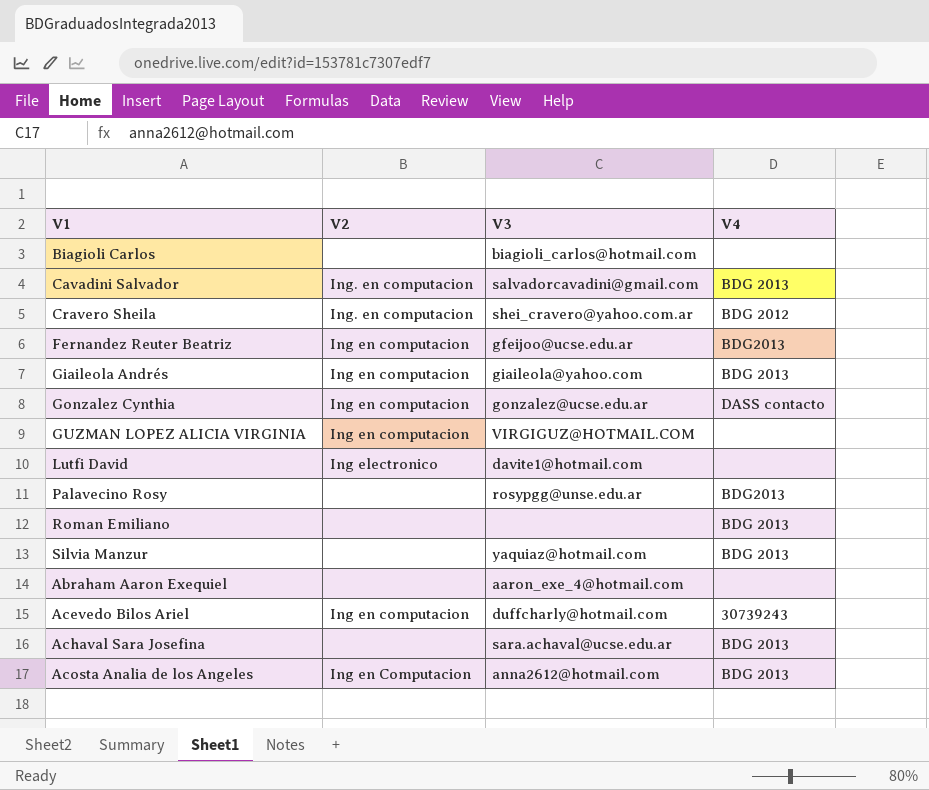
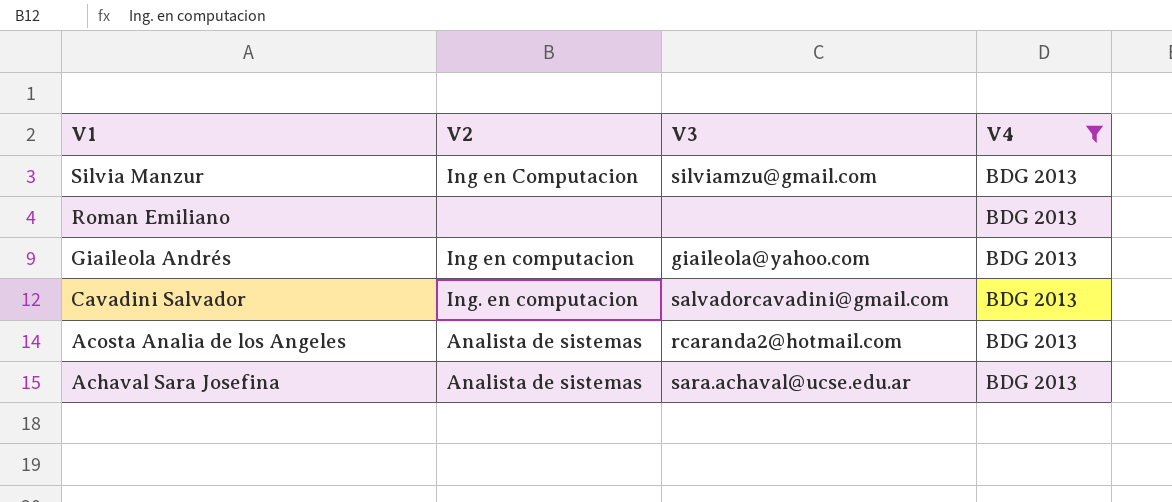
filter: none -> V4 = BDG 2013
row order: none -> V1 descending
Silvia Manzur | V2: none -> Ing en Computacion
Silvia Manzur | V3: yaquiaz@hotmail.com -> silviamzu@gmail.com
Acosta Analia de los Angeles | V2: Ing en Computacion -> Analista de sistemas
Acosta Analia de los Angeles | V3: anna2612@hotmail.com -> rcaranda2@hotmail.com
Achaval Sara Josefina | V2: none -> Analista de sistemas

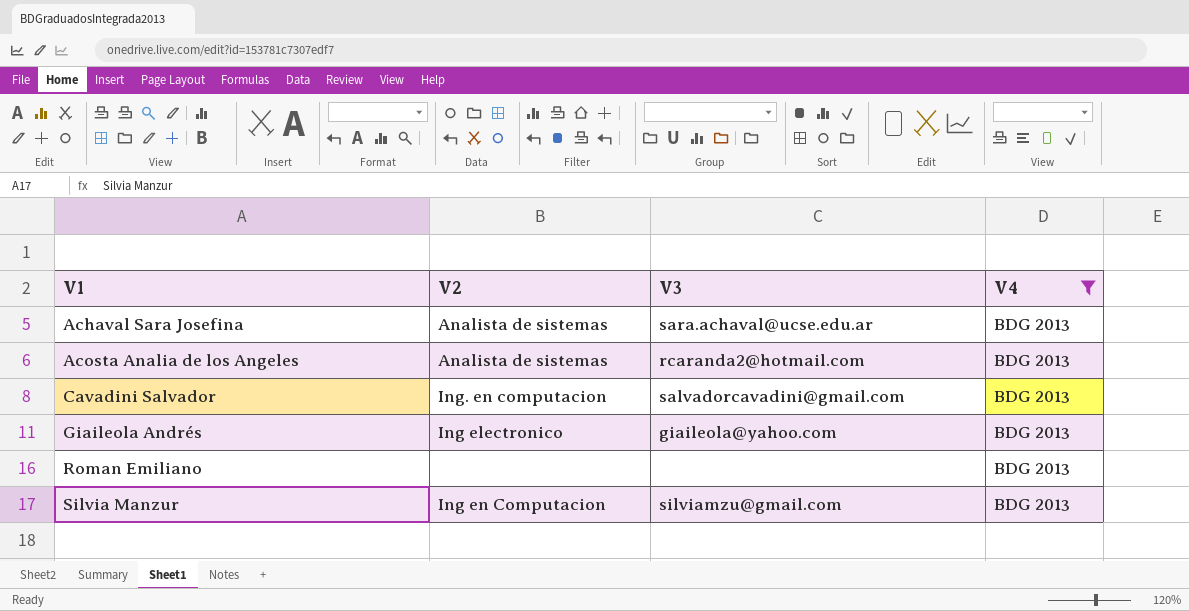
row order: V1 descending -> V1 ascending
Giaileola Andrés | V2: Ing en computacion -> Ing electronico

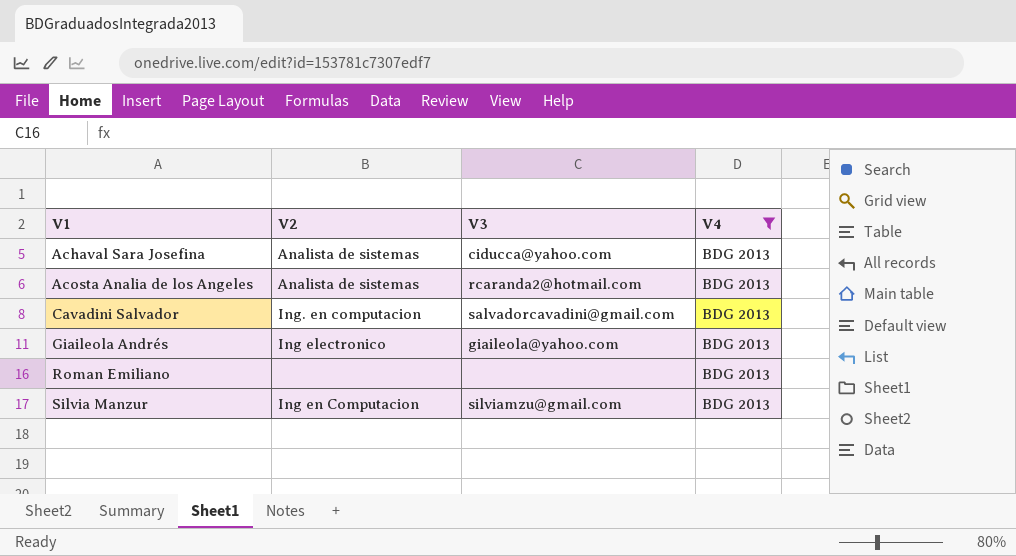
Achaval Sara Josefina | V3: sara.achaval@ucse.edu.ar -> ciducca@yahoo.com

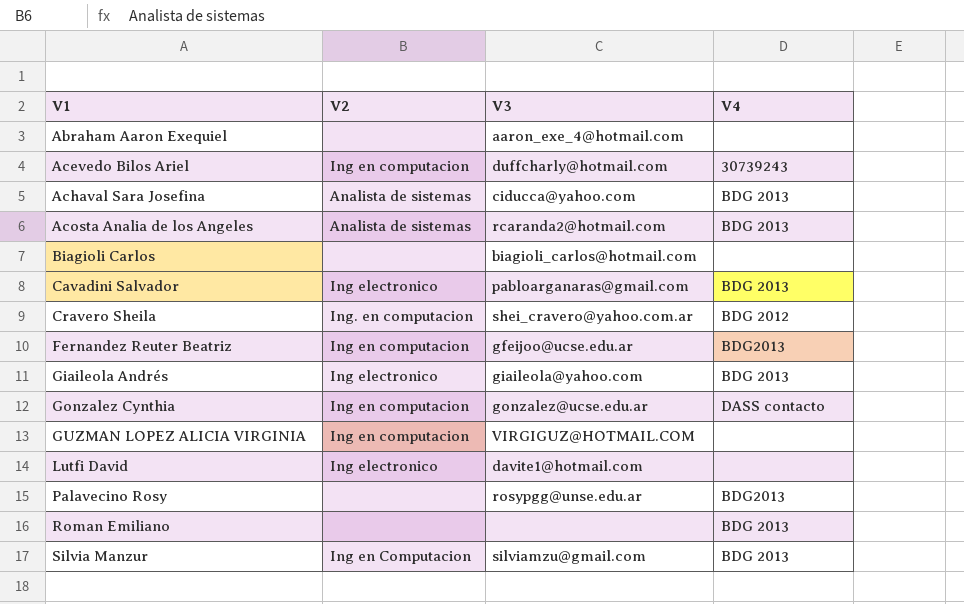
filter: V4 = BDG 2013 -> none
Cavadini Salvador | V2: Ing. en computacion -> Ing electronico
Cavadini Salvador | V3: salvadorcavadini@gmail.com -> pabloarganaras@gmail.com

